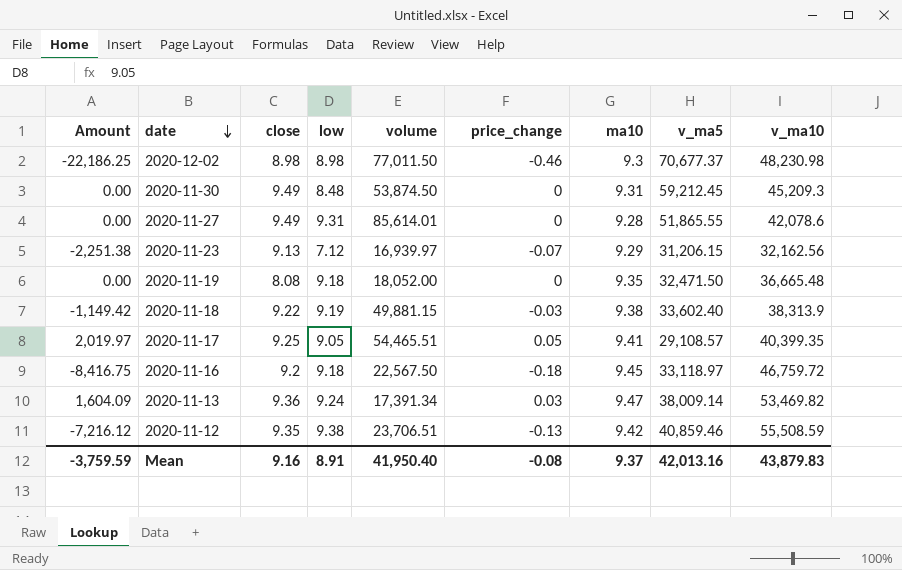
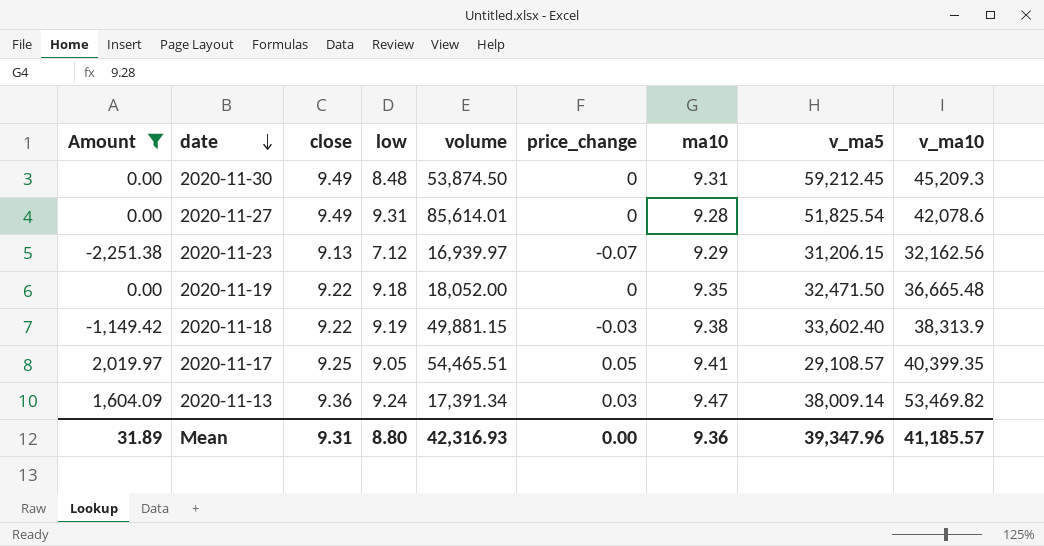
filter: none -> Amount >= -2,251.38
2020-11-27 | v_ma5: 51,865.55 -> 51,825.54
2020-11-19 | close: 8.08 -> 9.22
Mean | Amount: -3,759.59 -> 31.89
Mean | close: 9.16 -> 9.31
Mean | low: 8.91 -> 8.80
Mean | volume: 41,950.40 -> 42,316.93
Mean | price_change: -0.08 -> 0.00
Mean | ma10: 9.37 -> 9.36
Mean | v_ma5: 42,013.16 -> 39,347.96
Mean | v_ma10: 43,879.83 -> 41,185.57

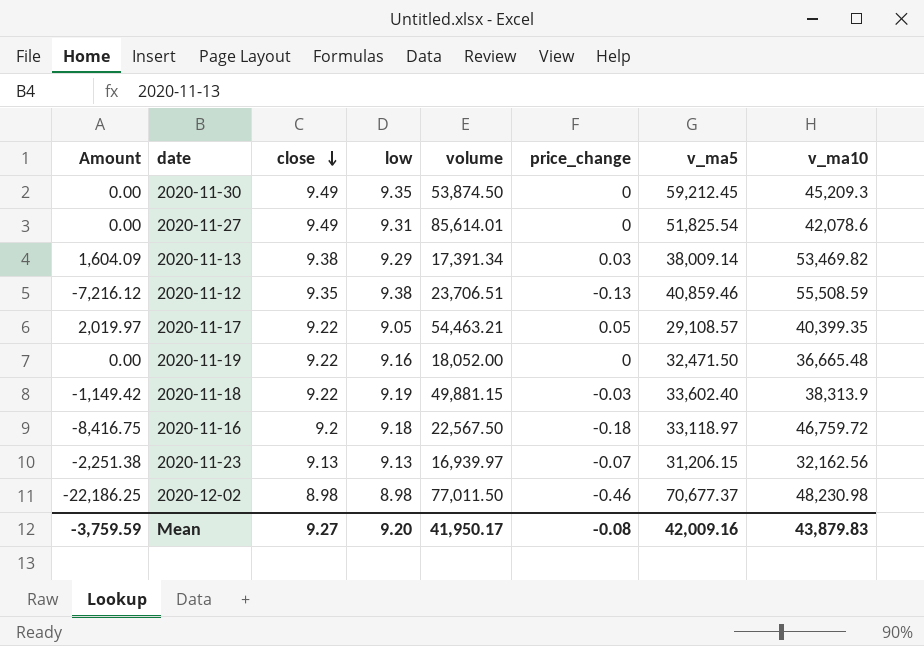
filter: Amount >= -2,251.38 -> none
row order: date descending -> close descending
column ma10 | position: 7 -> none
2020-11-30 | low: 8.48 -> 9.35
2020-11-13 | close: 9.36 -> 9.38
2020-11-13 | low: 9.24 -> 9.29
2020-11-17 | close: 9.25 -> 9.22
2020-11-17 | volume: 54,465.51 -> 54,463.21
2020-11-19 | low: 9.18 -> 9.16
2020-11-23 | low: 7.12 -> 9.13
Mean | Amount: 31.89 -> -3,759.59
Mean | close: 9.31 -> 9.27
Mean | low: 8.80 -> 9.20
Mean | volume: 42,316.93 -> 41,950.17
Mean | price_change: 0.00 -> -0.08
Mean | v_ma5: 39,347.96 -> 42,009.16
Mean | v_ma10: 41,185.57 -> 43,879.83

